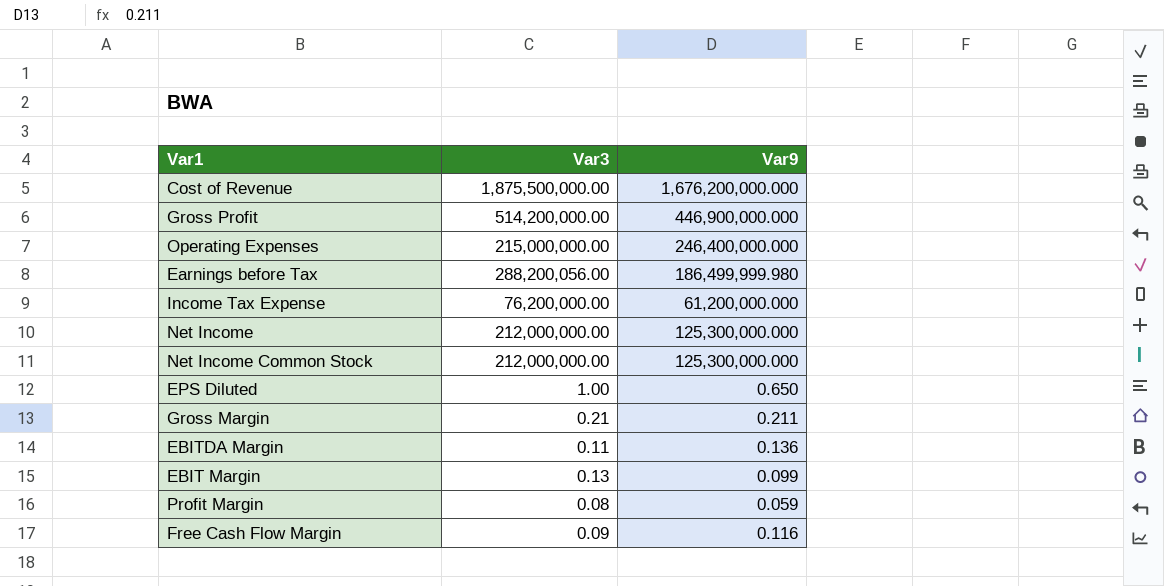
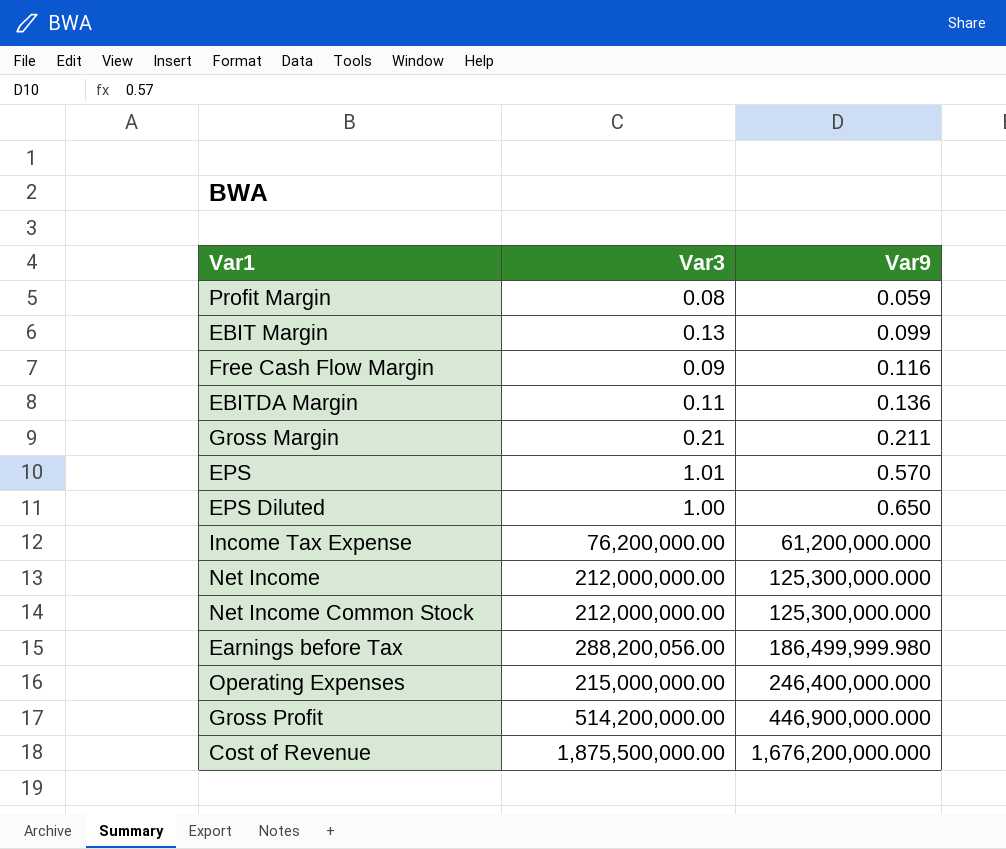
row order: none -> Var9 ascending
row EPS: none -> 1.01 | 0.570

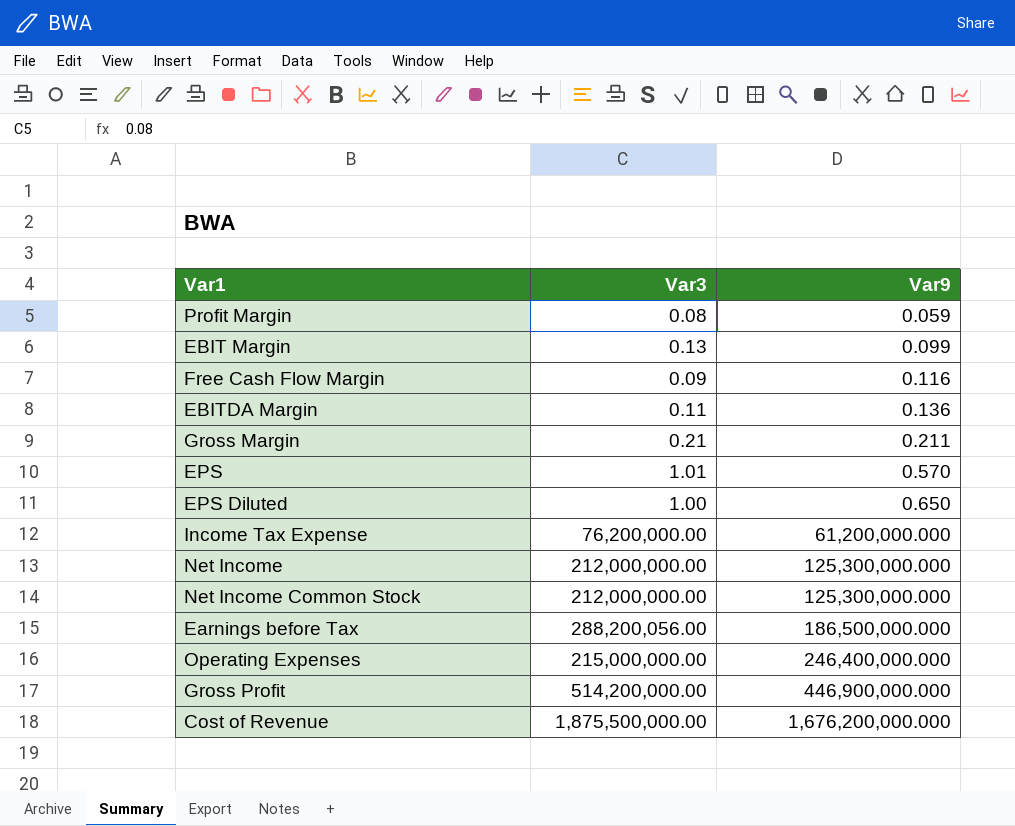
Earnings before Tax | Var9: 186,499,999.980 -> 186,500,000.000

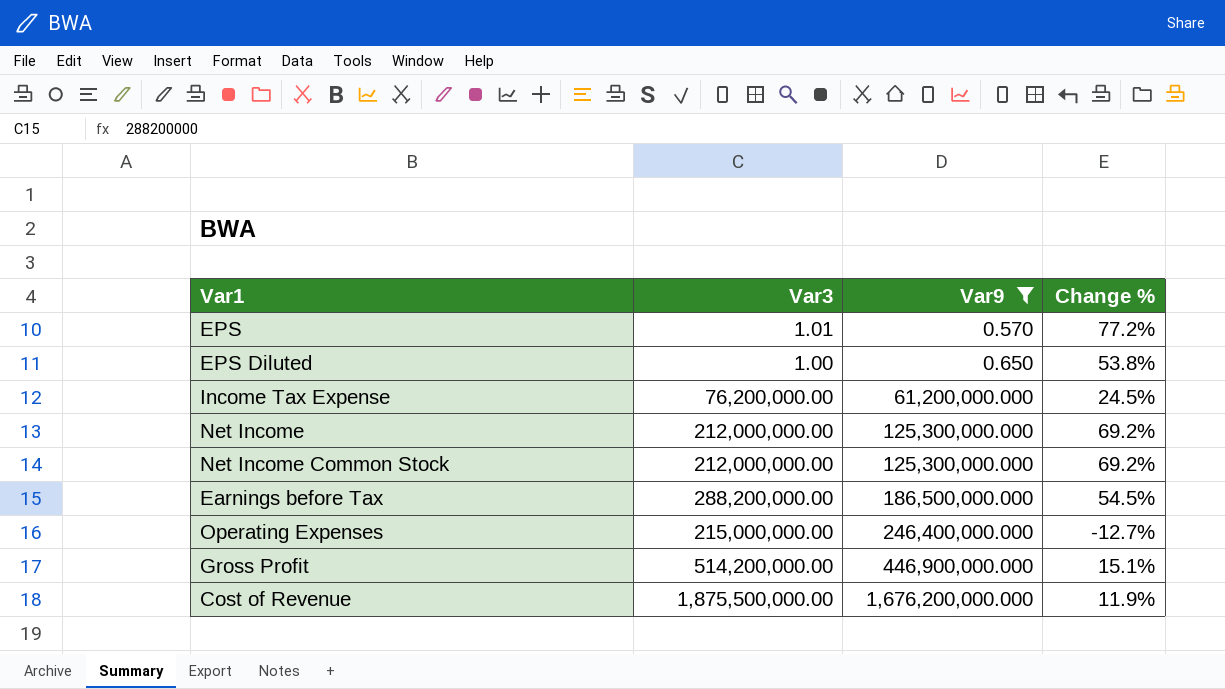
filter: none -> Var9 >= 0.570
column Change % | formula: none -> ([Var3] - [Var9]) / [Var9]
Earnings before Tax | Var3: 288,200,056.00 -> 288,200,000.00

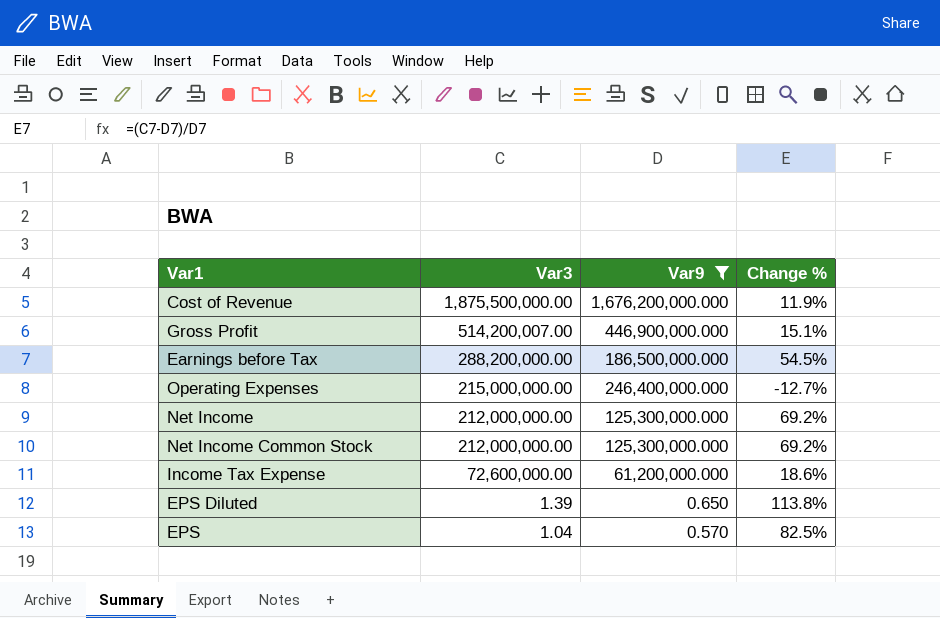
row order: Var9 ascending -> Var3 descending
Gross Profit | Var3: 514,200,000.00 -> 514,200,007.00
Income Tax Expense | Var3: 76,200,000.00 -> 72,600,000.00
Income Tax Expense | Change %: 24.5% -> 18.6%
EPS Diluted | Var3: 1.00 -> 1.39
EPS Diluted | Change %: 53.8% -> 113.8%
EPS | Var3: 1.01 -> 1.04
EPS | Change %: 77.2% -> 82.5%

